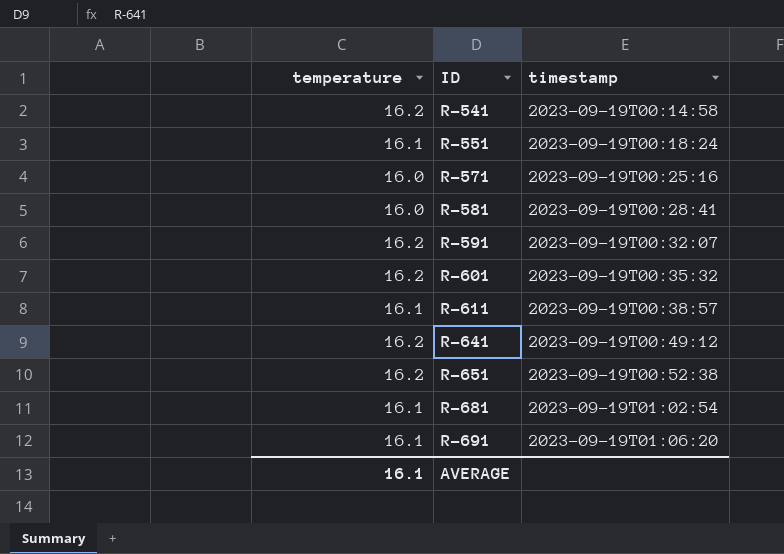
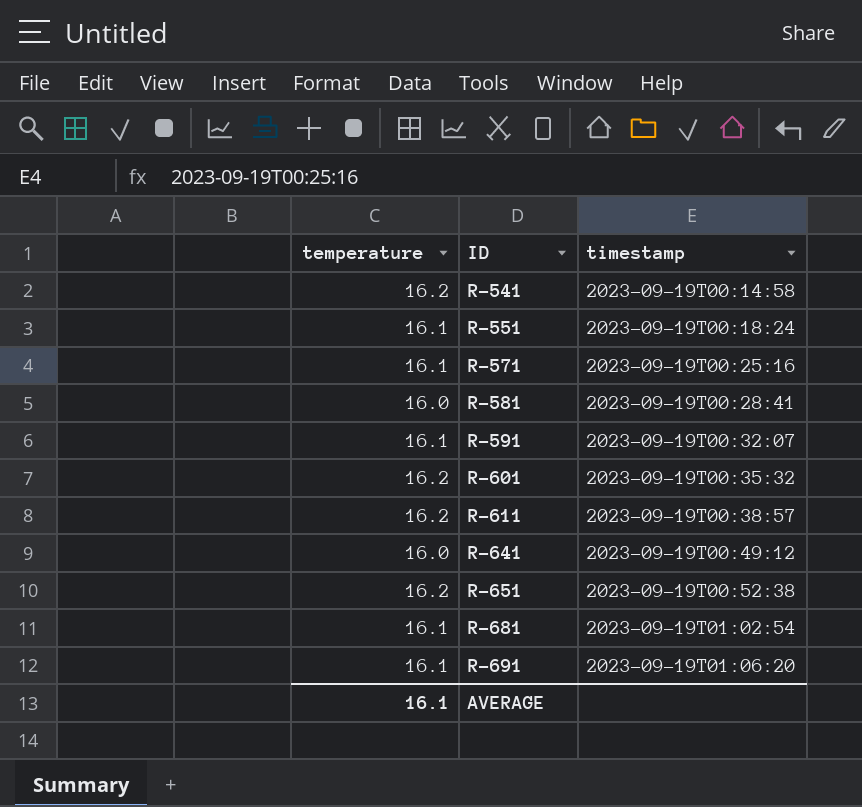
R-571 | temperature: 16.0 -> 16.1
R-591 | temperature: 16.2 -> 16.1
R-611 | temperature: 16.1 -> 16.2
R-641 | temperature: 16.2 -> 16.0

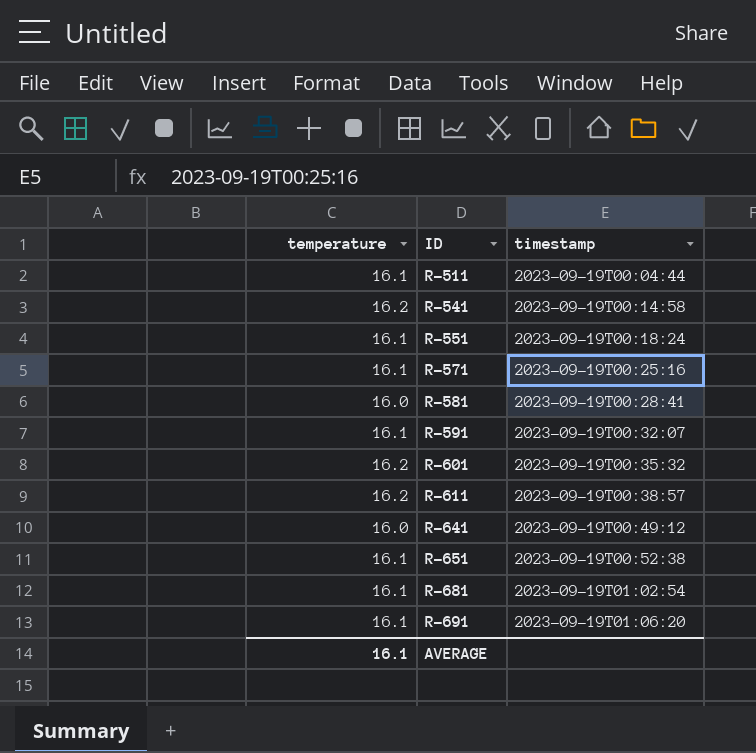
row R-511: none -> 16.1 | 2023-09-19T00:04:44
R-651 | temperature: 16.2 -> 16.1

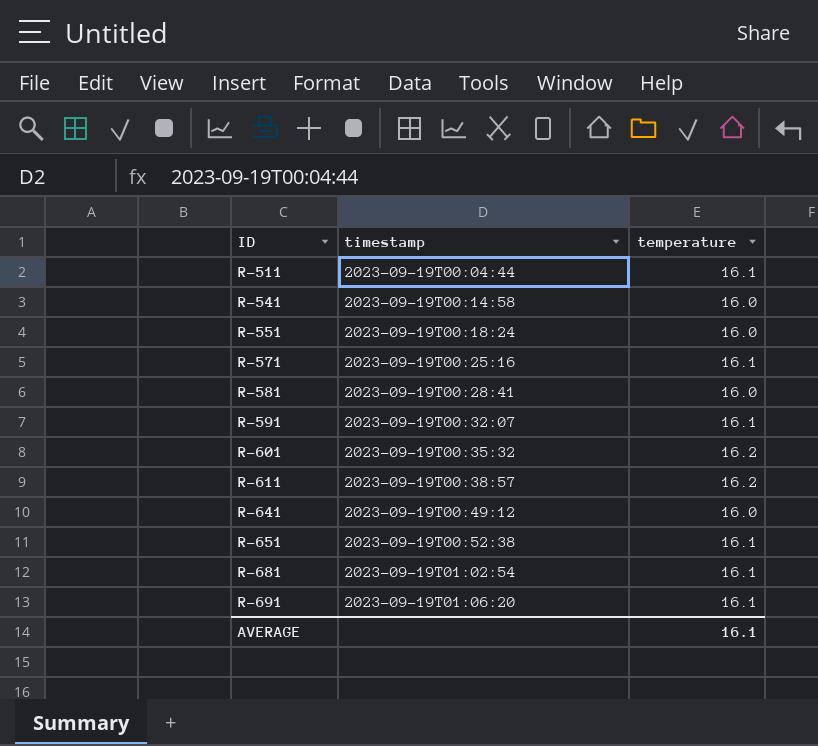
column temperature | position: 1 -> 3
R-541 | temperature: 16.2 -> 16.0
R-551 | temperature: 16.1 -> 16.0

